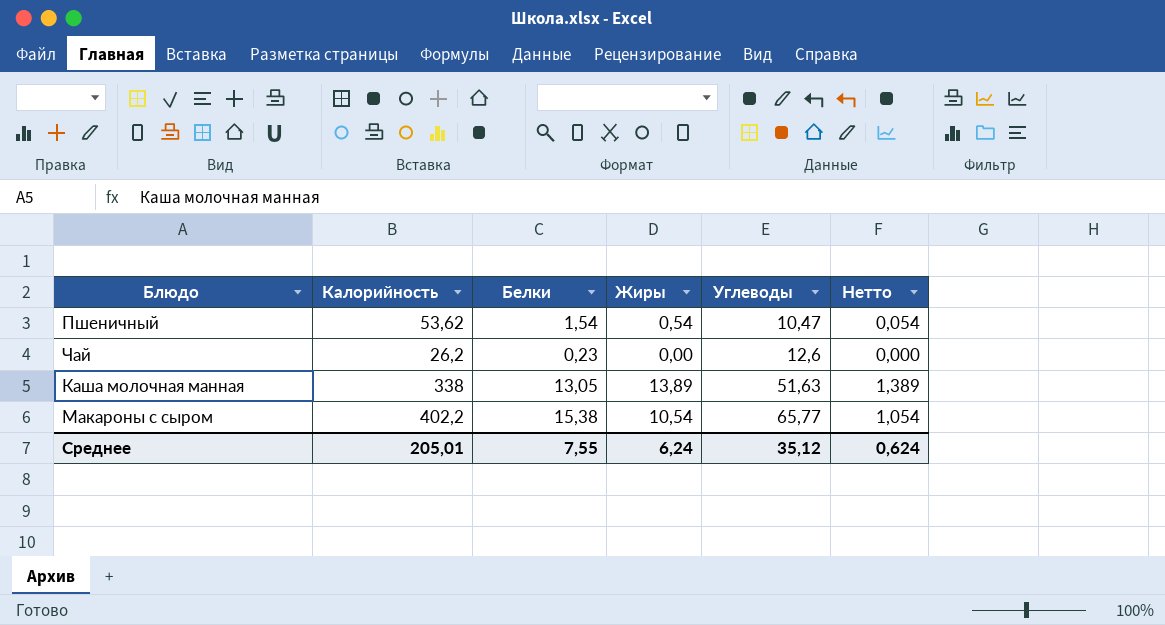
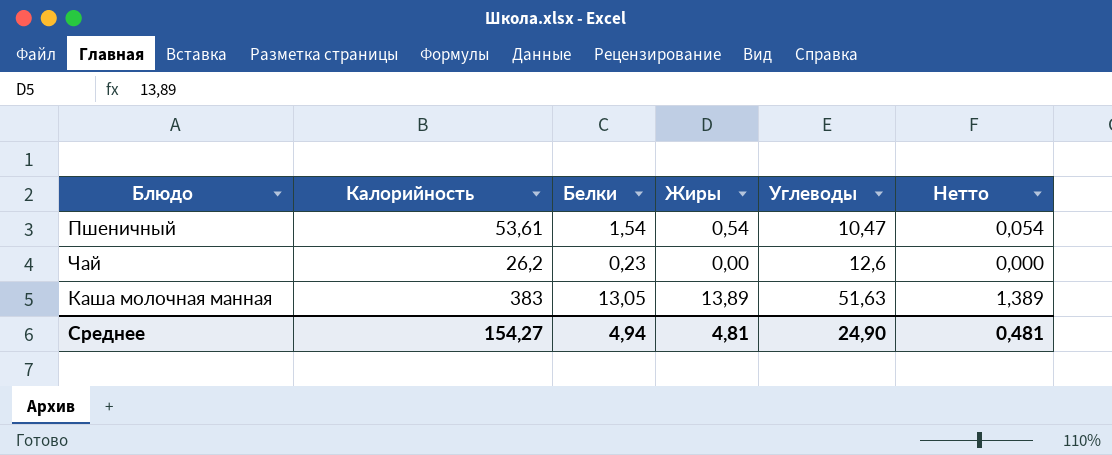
row Макароны с сыром: 402,2 | 15,38 | 10,54 | 65,77 | 1,054 -> none
Пшеничный | Калорийность: 53,62 -> 53,61
Каша молочная манная | Калорийность: 338 -> 383
Среднее | Калорийность: 205,01 -> 154,27
Среднее | Белки: 7,55 -> 4,94
Среднее | Жиры: 6,24 -> 4,81
Среднее | Углеводы: 35,12 -> 24,90
Среднее | Нетто: 0,624 -> 0,481

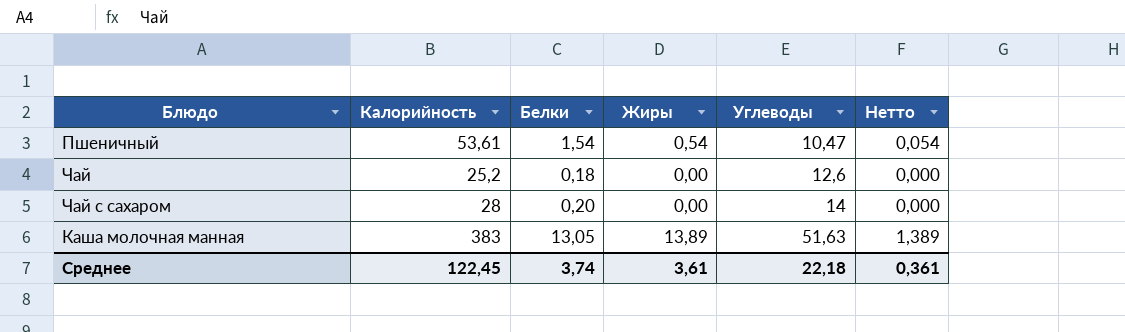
Чай | Калорийность: 26,2 -> 25,2
Чай | Белки: 0,23 -> 0,18
row Чай с сахаром: none -> 28 | 0,20 | 0,00 | 14 | 0,000
Среднее | Калорийность: 154,27 -> 122,45
Среднее | Белки: 4,94 -> 3,74
Среднее | Жиры: 4,81 -> 3,61
Среднее | Углеводы: 24,90 -> 22,18
Среднее | Нетто: 0,481 -> 0,361

